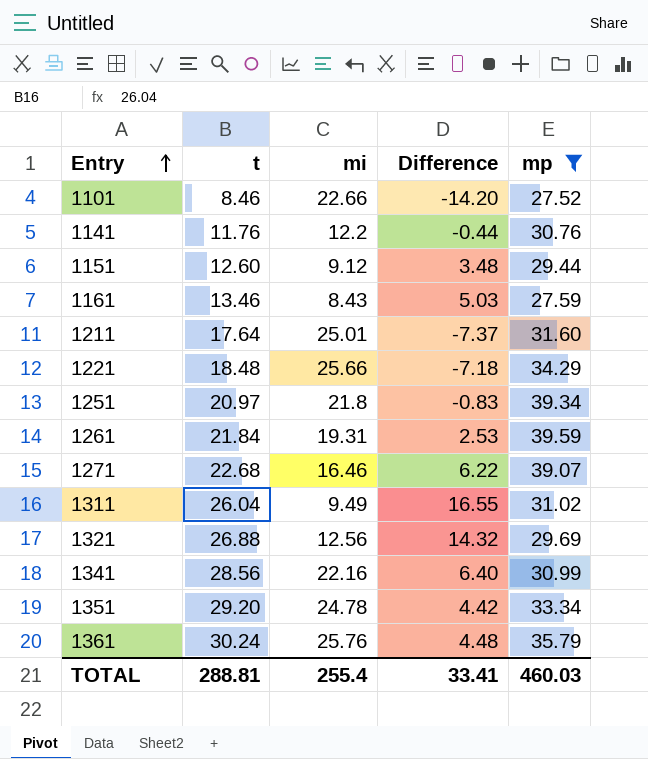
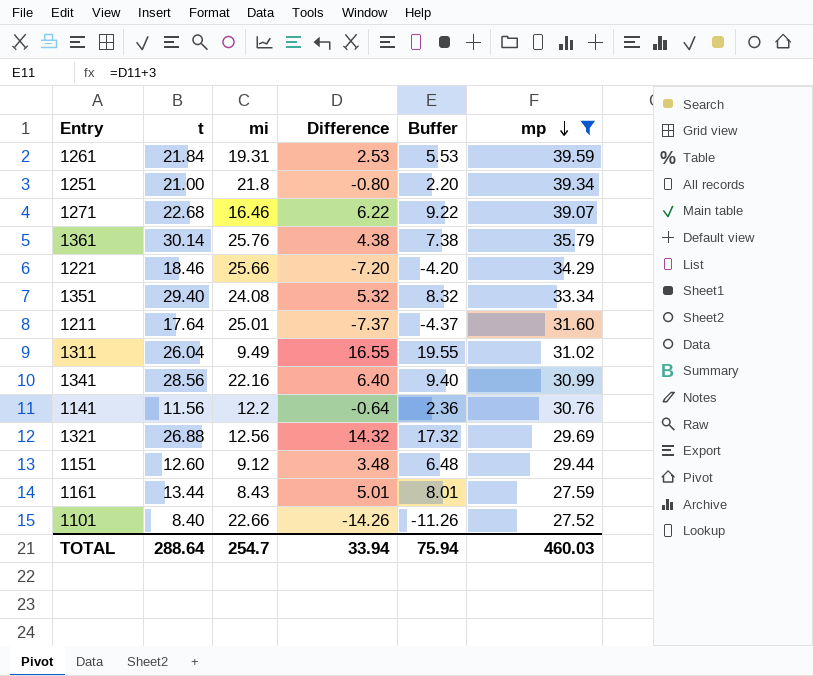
row order: Entry ascending -> mp descending
column Buffer | formula: none -> [Difference] + 3
1251 | t: 20.97 -> 21.00
1251 | Difference: -0.83 -> -0.80
1361 | t: 30.24 -> 30.14
1361 | Difference: 4.48 -> 4.38
1221 | t: 18.48 -> 18.46
1221 | Difference: -7.18 -> -7.20
1351 | t: 29.20 -> 29.40
1351 | mi: 24.78 -> 24.08
1351 | Difference: 4.42 -> 5.32
1141 | t: 11.76 -> 11.56
1141 | Difference: -0.44 -> -0.64
1161 | t: 13.46 -> 13.44
1161 | Difference: 5.03 -> 5.01
1101 | t: 8.46 -> 8.40
1101 | Difference: -14.20 -> -14.26
TOTAL | t: 288.81 -> 288.64
TOTAL | mi: 255.4 -> 254.7
TOTAL | Difference: 33.41 -> 33.94

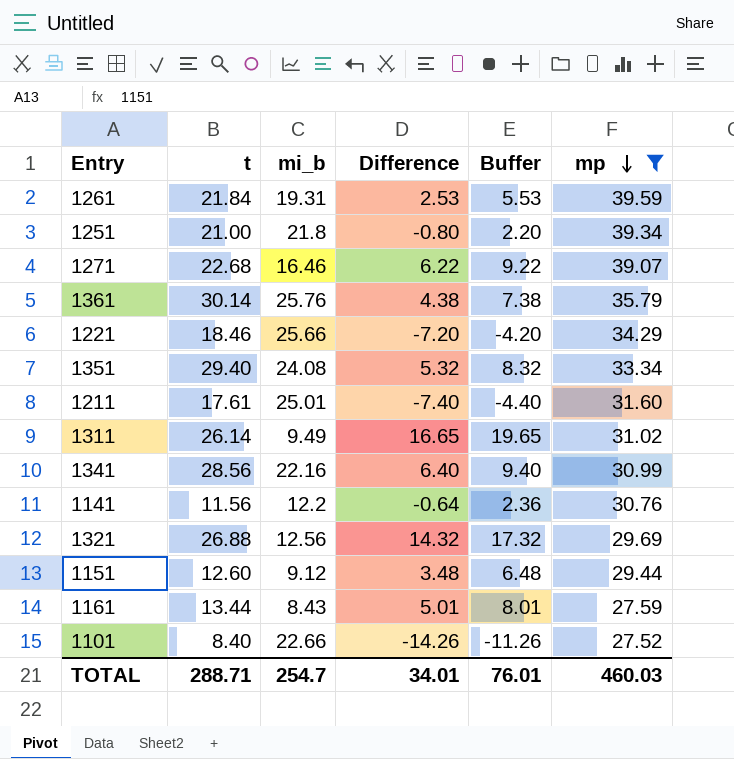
column name: mi -> mi_b
1211 | t: 17.64 -> 17.61
1211 | Difference: -7.37 -> -7.40
1211 | Buffer: -4.37 -> -4.40
1311 | t: 26.04 -> 26.14
1311 | Difference: 16.55 -> 16.65
1311 | Buffer: 19.55 -> 19.65
TOTAL | t: 288.64 -> 288.71
TOTAL | Difference: 33.94 -> 34.01
TOTAL | Buffer: 75.94 -> 76.01

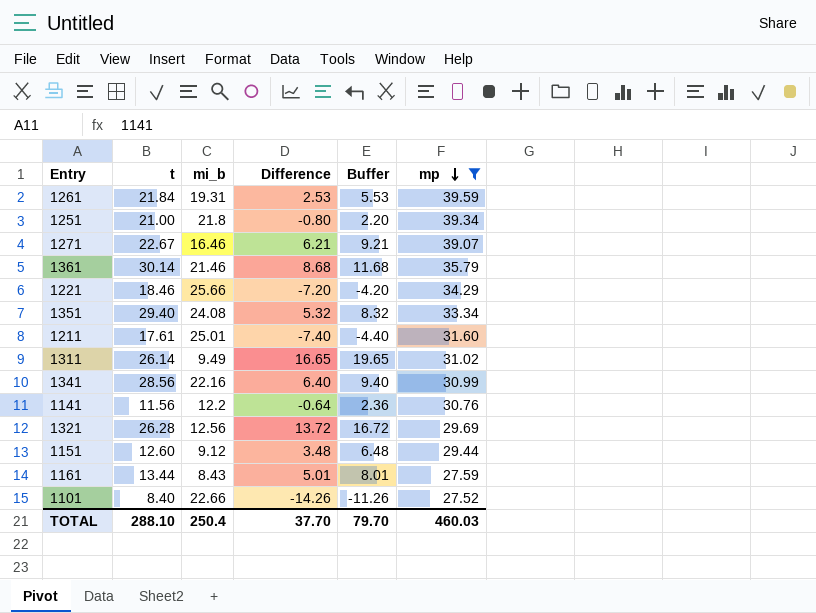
1271 | t: 22.68 -> 22.67
1271 | Difference: 6.22 -> 6.21
1271 | Buffer: 9.22 -> 9.21
1361 | mi_b: 25.76 -> 21.46
1361 | Difference: 4.38 -> 8.68
1361 | Buffer: 7.38 -> 11.68
1321 | t: 26.88 -> 26.28
1321 | Difference: 14.32 -> 13.72
1321 | Buffer: 17.32 -> 16.72
TOTAL | t: 288.71 -> 288.10
TOTAL | mi_b: 254.7 -> 250.4
TOTAL | Difference: 34.01 -> 37.70
TOTAL | Buffer: 76.01 -> 79.70

